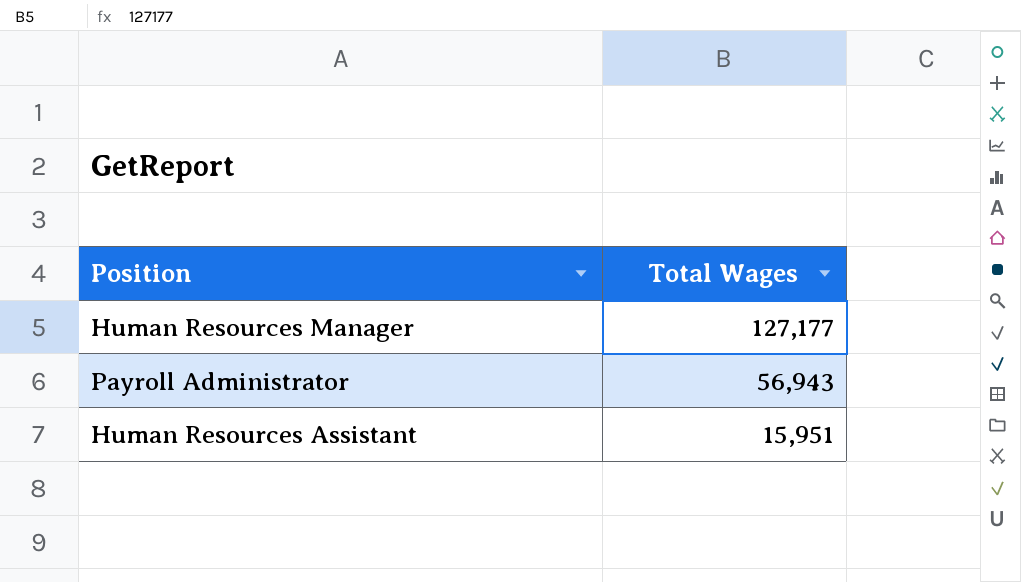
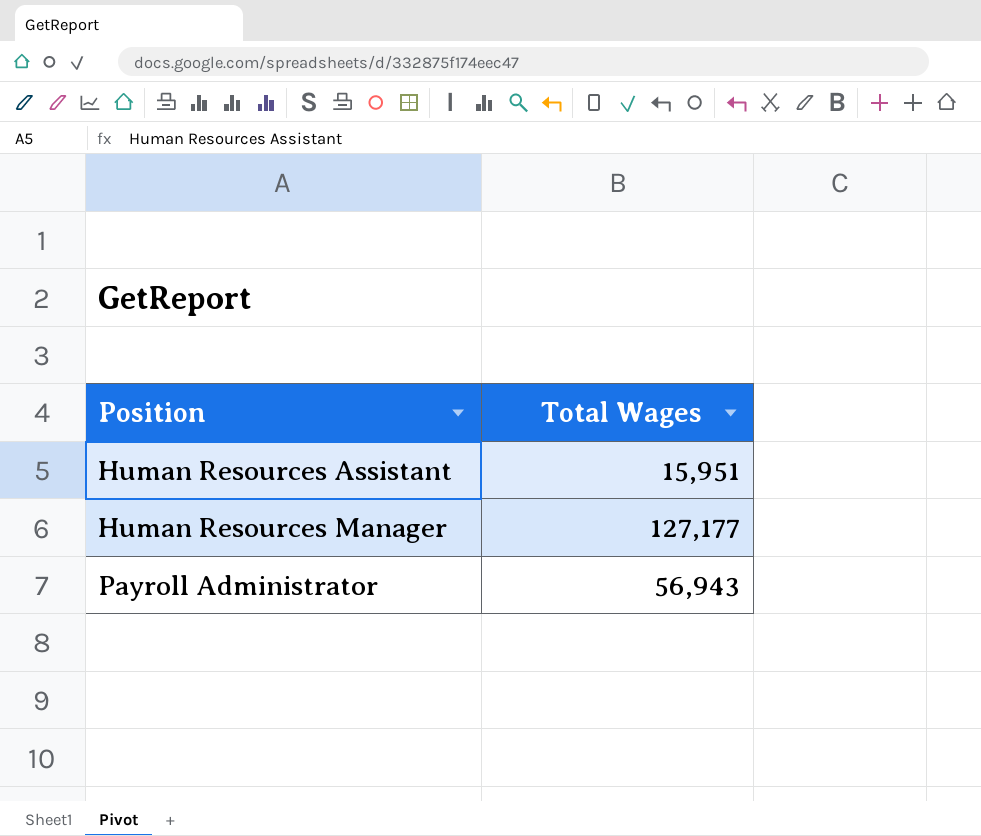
row order: Total Wages descending -> Position ascending

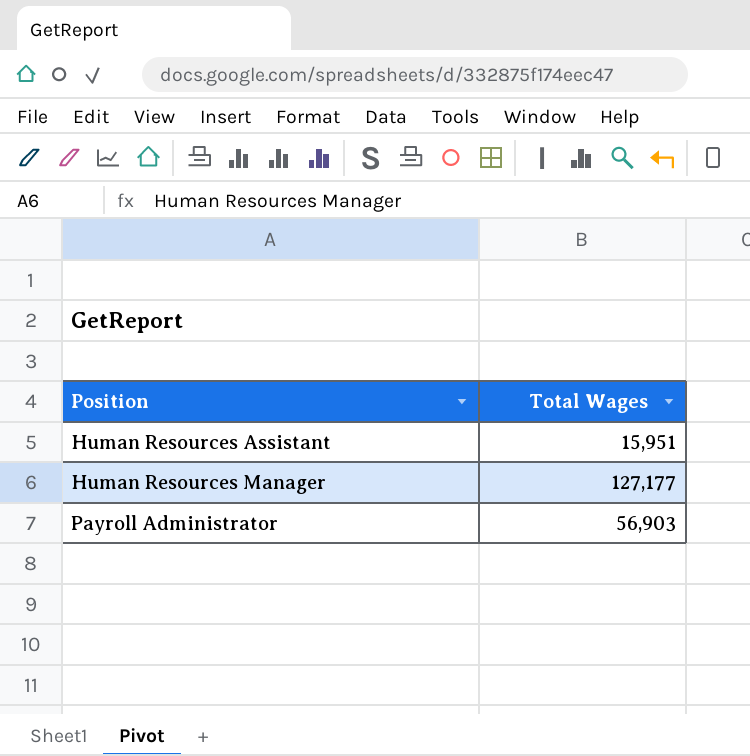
Payroll Administrator | Total Wages: 56,943 -> 56,903

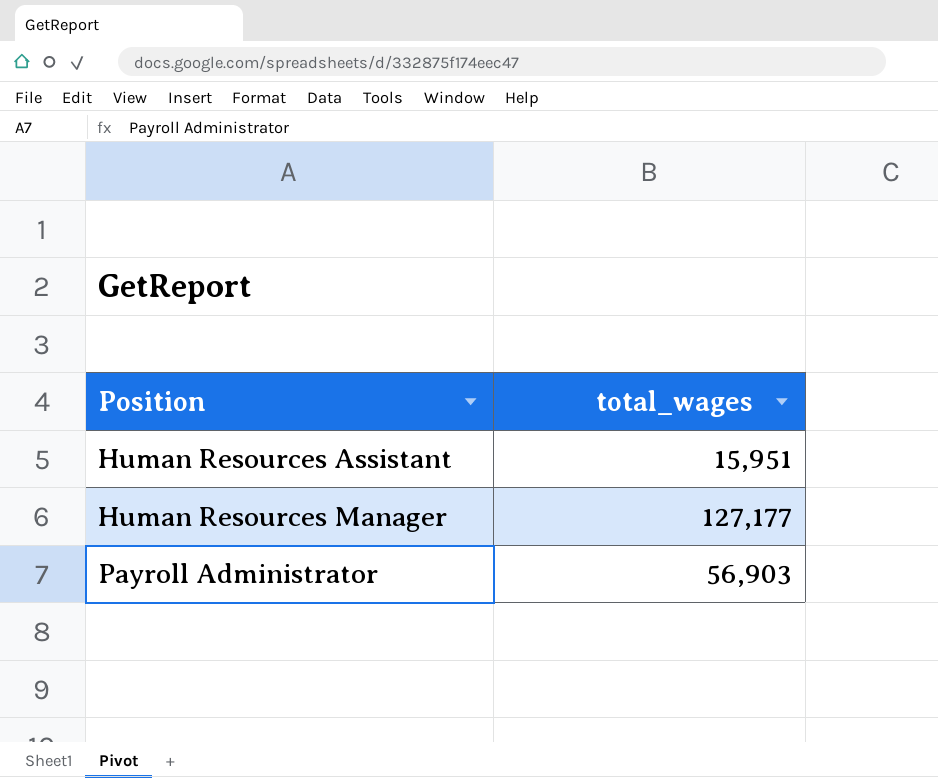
column name: Total Wages -> total_wages

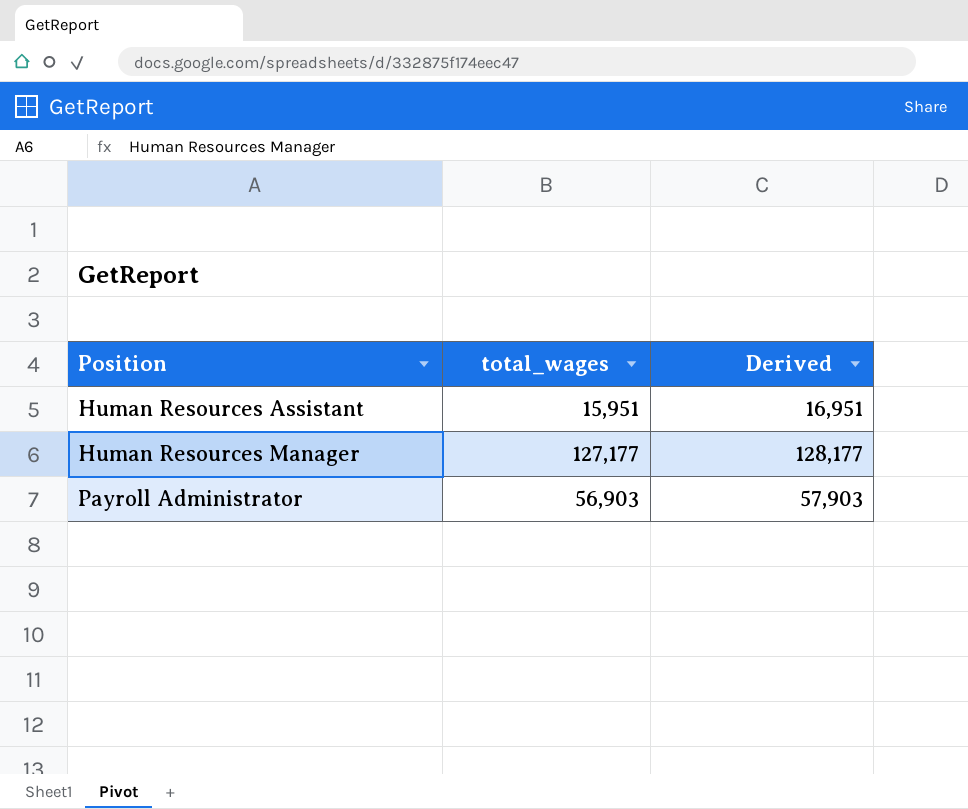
column Derived | formula: none -> [total_wages] + 1000

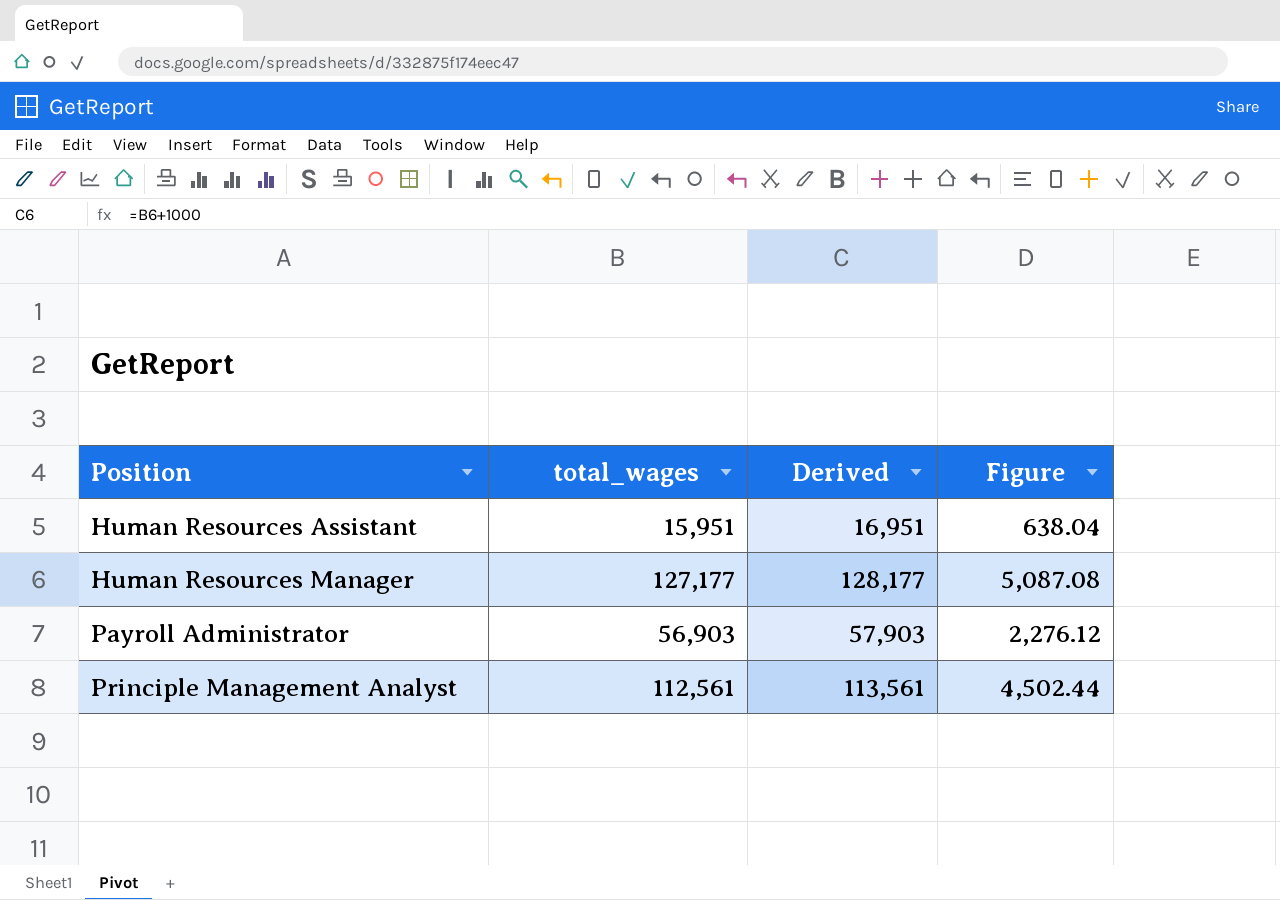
column Figure | formula: none -> [total_wages] * 0.04
row Principle Management Analyst: none -> 112,561 | 113,561 | 4,502.44

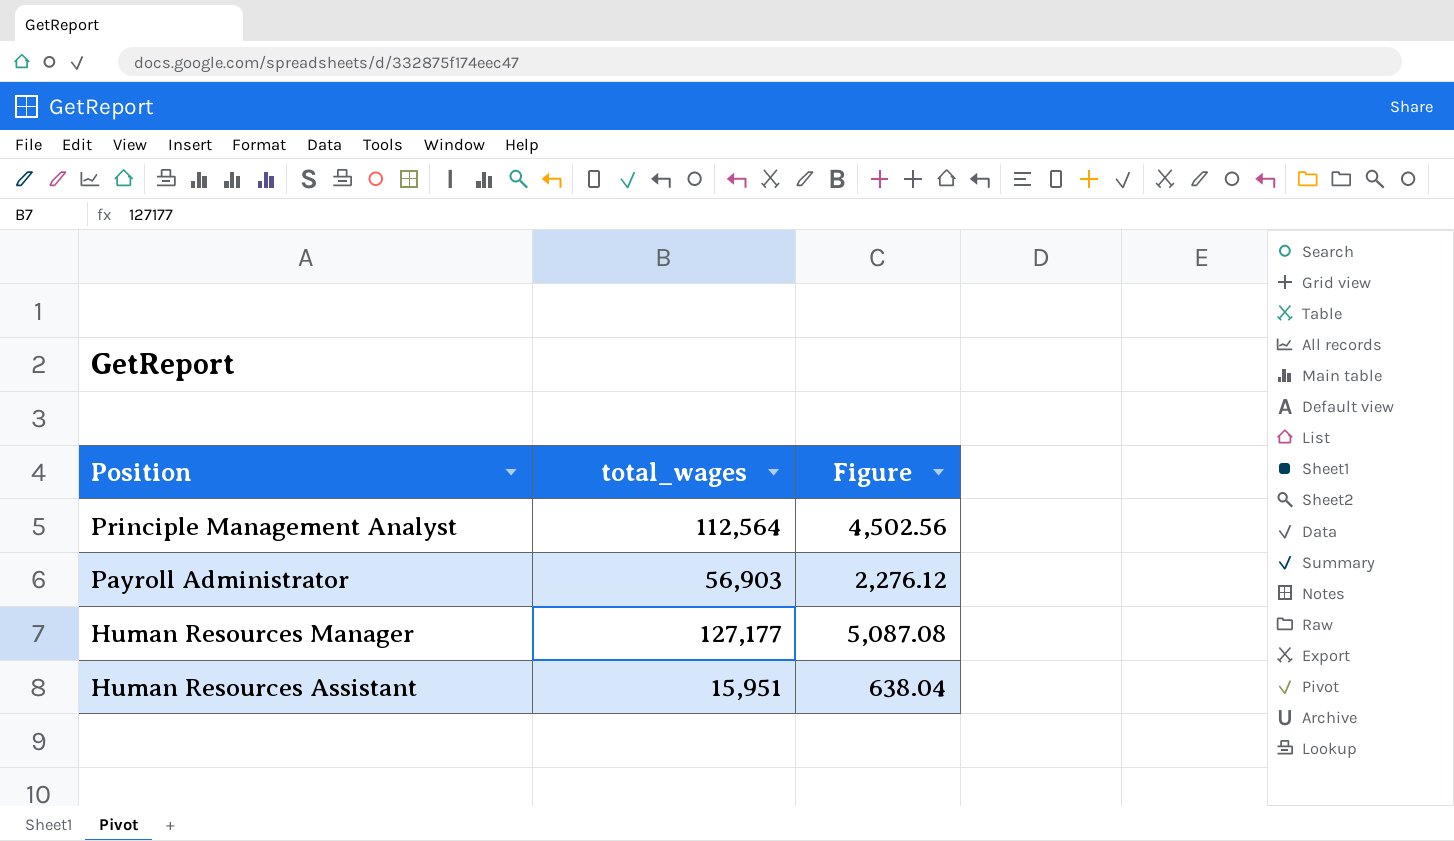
row order: Position ascending -> Position descending
column Derived | formula: [total_wages] + 1000 -> none
Principle Management Analyst | total_wages: 112,561 -> 112,564
Principle Management Analyst | Figure: 4,502.44 -> 4,502.56

